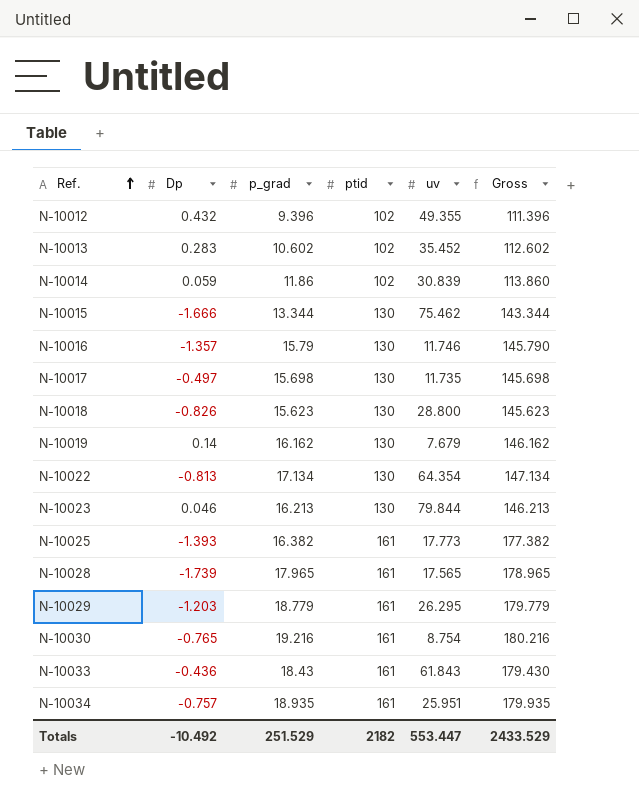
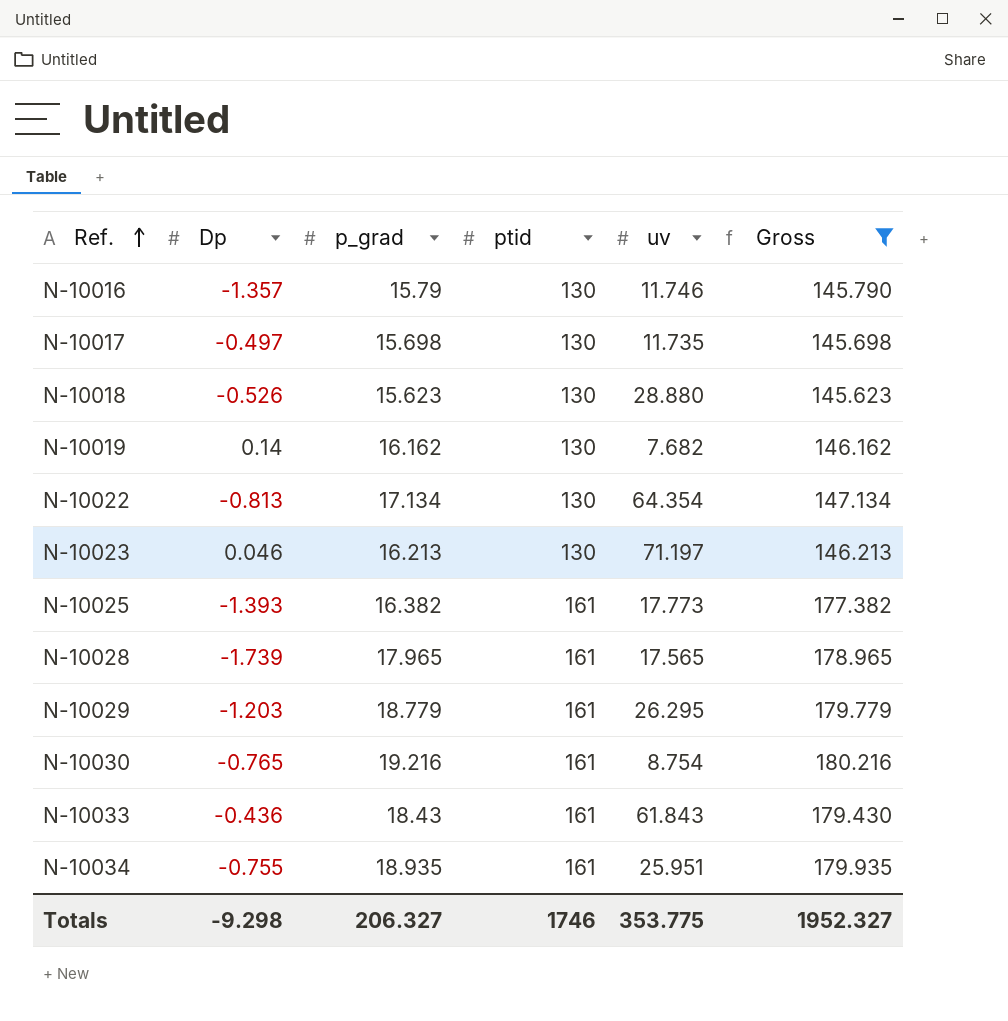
filter: none -> Gross >= 145.623
N-10018 | Dp: -0.826 -> -0.526
N-10018 | uv: 28.800 -> 28.880
N-10019 | uv: 7.679 -> 7.682
N-10023 | uv: 79.844 -> 71.197
N-10034 | Dp: -0.757 -> -0.755
Totals | Dp: -10.492 -> -9.298
Totals | p_grad: 251.529 -> 206.327
Totals | ptid: 2182 -> 1746
Totals | uv: 553.447 -> 353.775
Totals | Gross: 2433.529 -> 1952.327

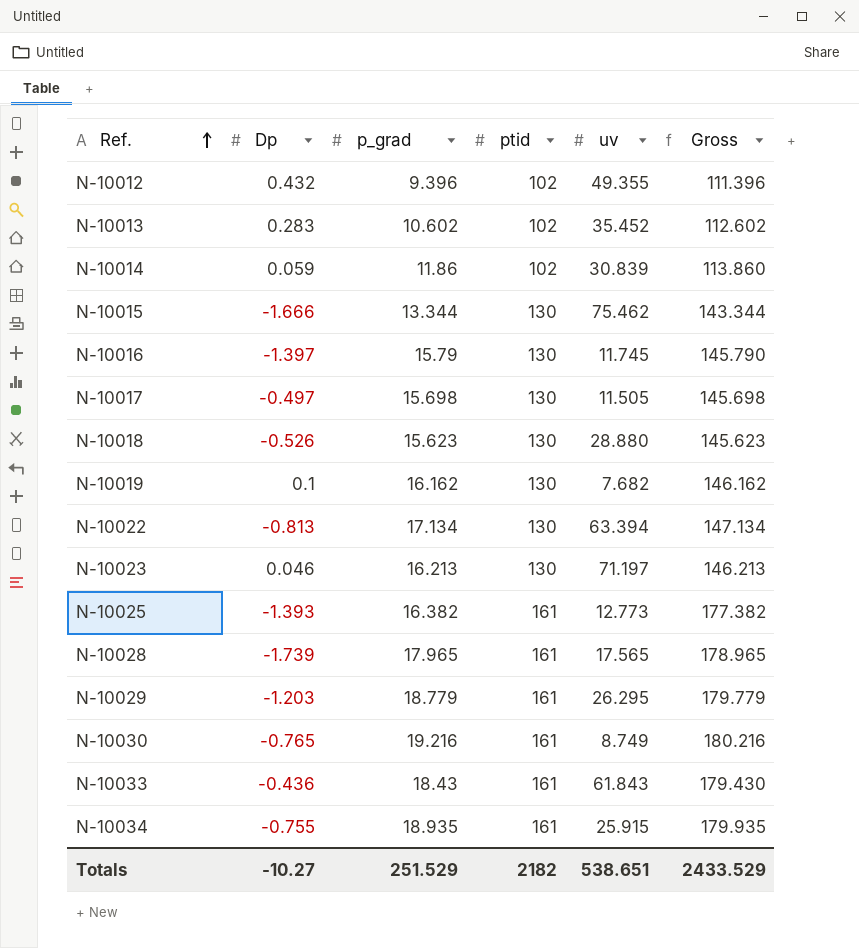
filter: Gross >= 145.623 -> none
N-10016 | Dp: -1.357 -> -1.397
N-10016 | uv: 11.746 -> 11.745
N-10017 | uv: 11.735 -> 11.505
N-10019 | Dp: 0.14 -> 0.1
N-10022 | uv: 64.354 -> 63.394
N-10025 | uv: 17.773 -> 12.773
N-10030 | uv: 8.754 -> 8.749
N-10034 | uv: 25.951 -> 25.915
Totals | Dp: -9.298 -> -10.27
Totals | p_grad: 206.327 -> 251.529
Totals | ptid: 1746 -> 2182
Totals | uv: 353.775 -> 538.651
Totals | Gross: 1952.327 -> 2433.529

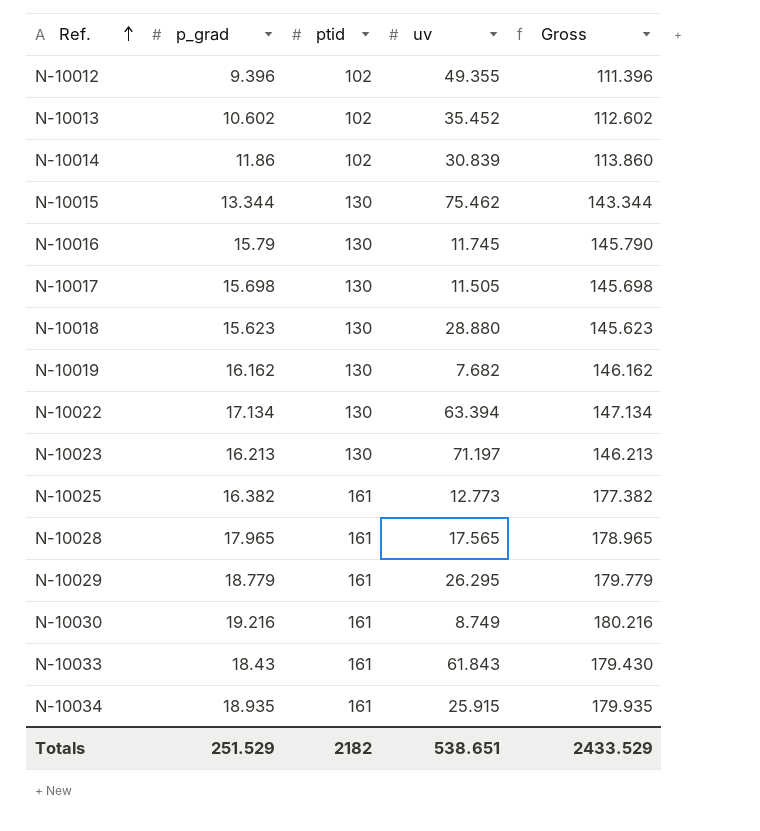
column Dp | position: 2 -> none

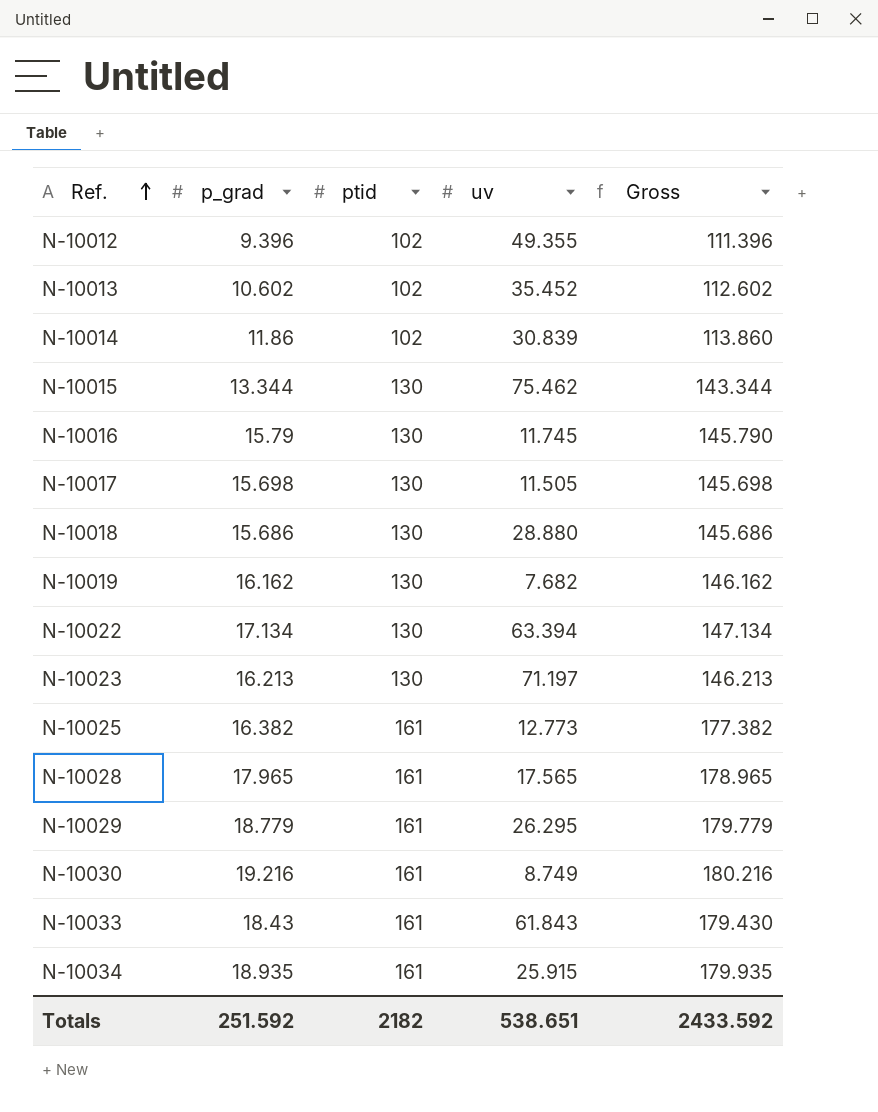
N-10018 | p_grad: 15.623 -> 15.686
N-10018 | Gross: 145.623 -> 145.686
Totals | p_grad: 251.529 -> 251.592
Totals | Gross: 2433.529 -> 2433.592

